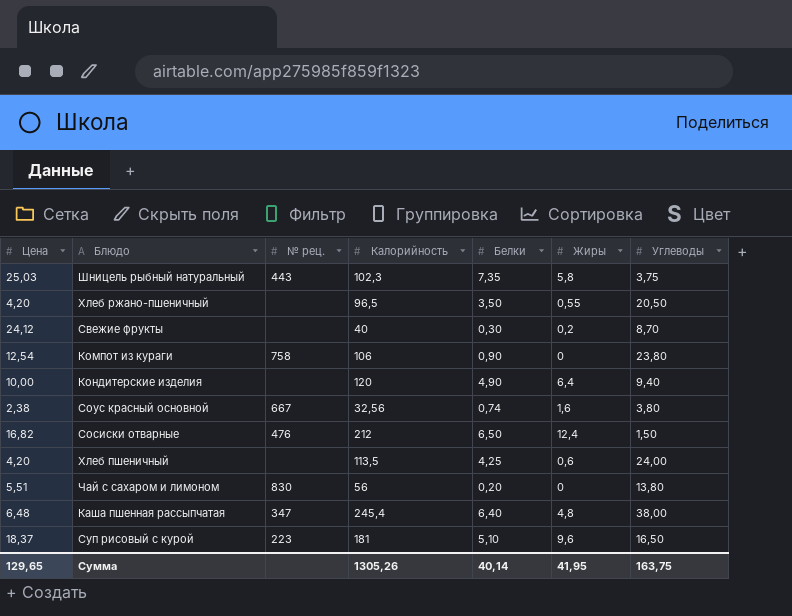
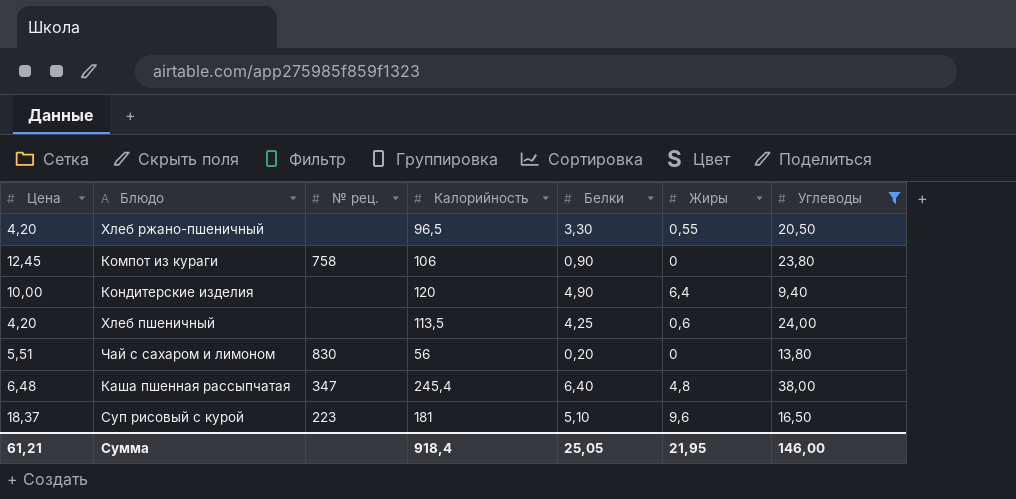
filter: none -> Углеводы >= 9,40
Хлеб ржано-пшеничный | Белки: 3,50 -> 3,30
Компот из кураги | Цена: 12,54 -> 12,45
Сумма | Цена: 129,65 -> 61,21
Сумма | Калорийность: 1305,26 -> 918,4
Сумма | Белки: 40,14 -> 25,05
Сумма | Жиры: 41,95 -> 21,95
Сумма | Углеводы: 163,75 -> 146,00

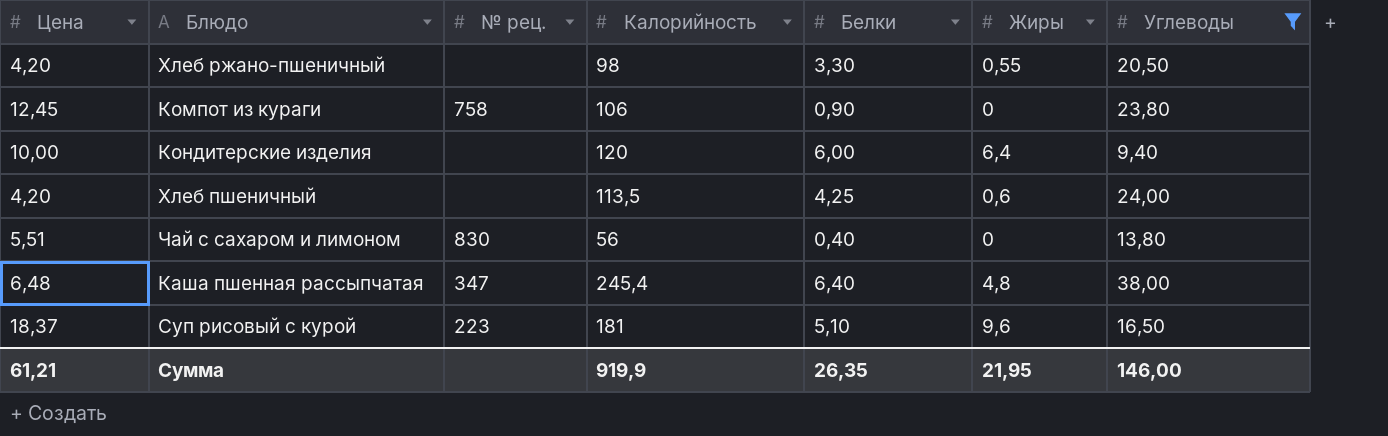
Хлеб ржано-пшеничный | Калорийность: 96,5 -> 98
Кондитерские изделия | Белки: 4,90 -> 6,00
Чай с сахаром и лимоном | Белки: 0,20 -> 0,40
Сумма | Калорийность: 918,4 -> 919,9
Сумма | Белки: 25,05 -> 26,35

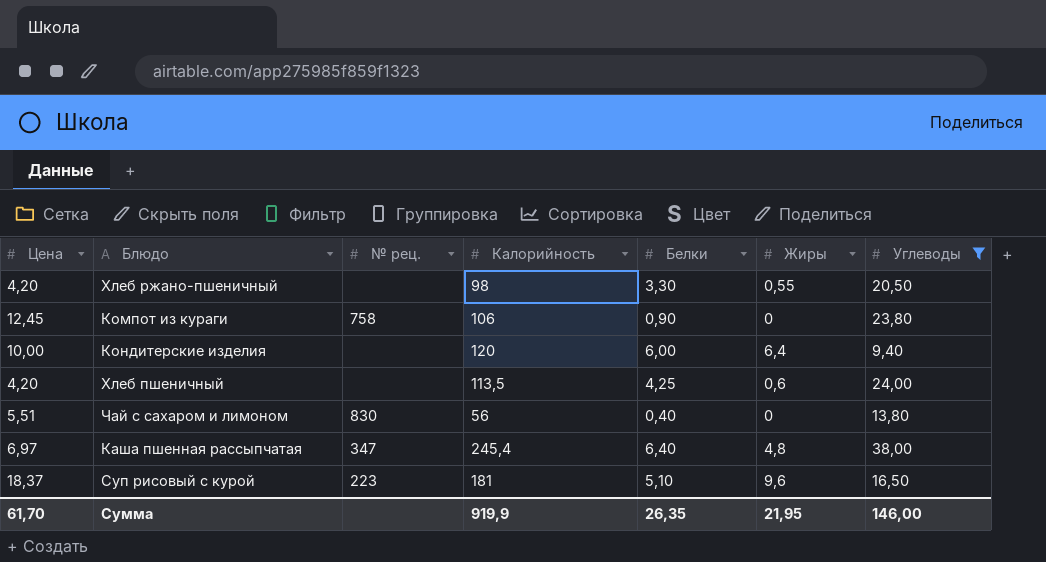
Каша пшенная рассыпчатая | Цена: 6,48 -> 6,97
Сумма | Цена: 61,21 -> 61,70

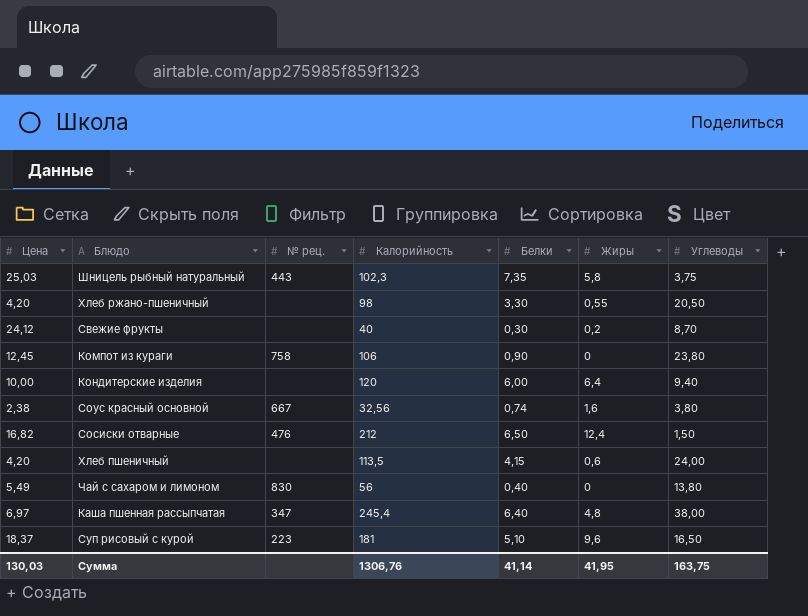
filter: Углеводы >= 9,40 -> none
Хлеб пшеничный | Белки: 4,25 -> 4,15
Чай с сахаром и лимоном | Цена: 5,51 -> 5,49
Сумма | Цена: 61,70 -> 130,03
Сумма | Калорийность: 919,9 -> 1306,76
Сумма | Белки: 26,35 -> 41,14
Сумма | Жиры: 21,95 -> 41,95
Сумма | Углеводы: 146,00 -> 163,75

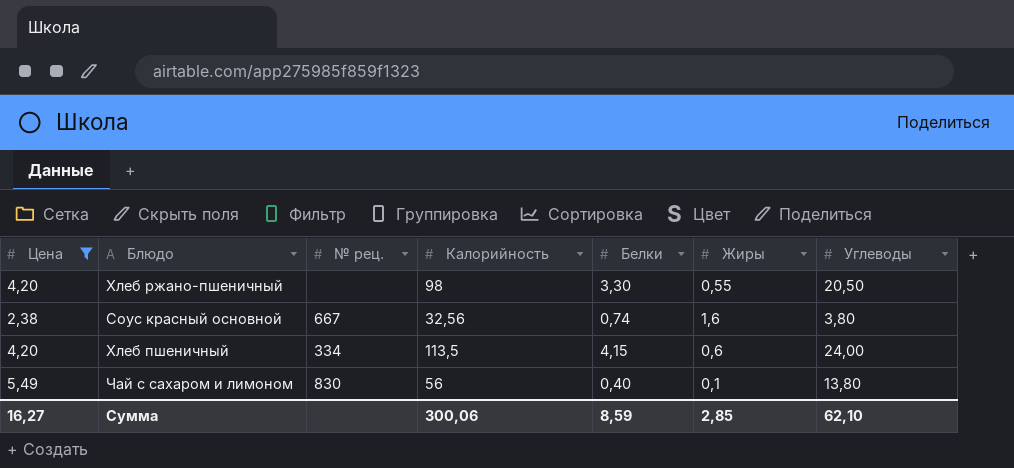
filter: none -> Цена <= 5,49
Хлеб пшеничный | № рец.: none -> 334
Чай с сахаром и лимоном | Жиры: 0 -> 0,1
Сумма | Цена: 130,03 -> 16,27
Сумма | Калорийность: 1306,76 -> 300,06
Сумма | Белки: 41,14 -> 8,59
Сумма | Жиры: 41,95 -> 2,85
Сумма | Углеводы: 163,75 -> 62,10

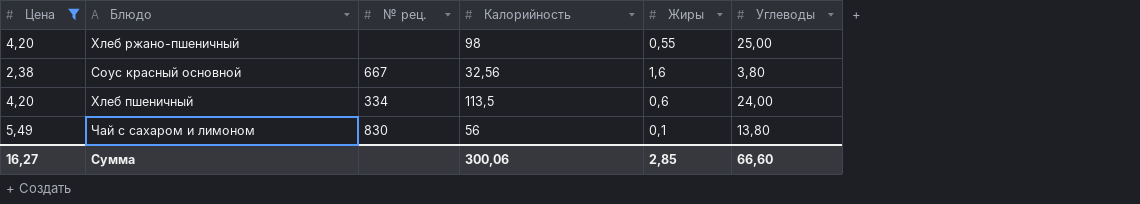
column Белки | position: 5 -> none
Хлеб ржано-пшеничный | Углеводы: 20,50 -> 25,00
Сумма | Углеводы: 62,10 -> 66,60

